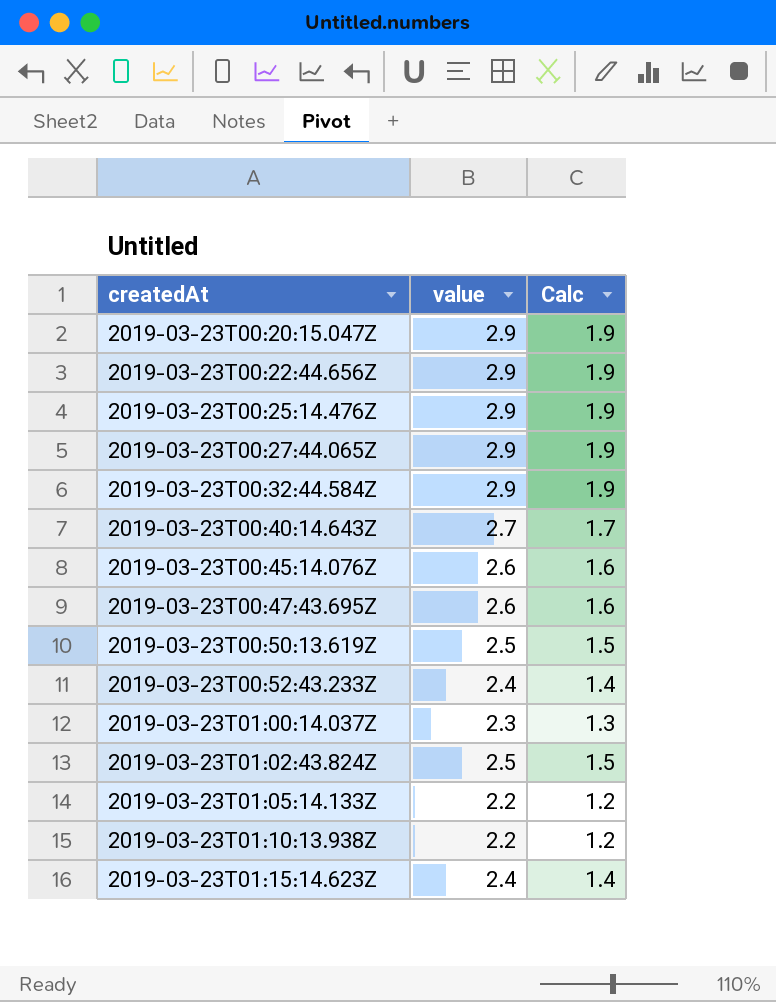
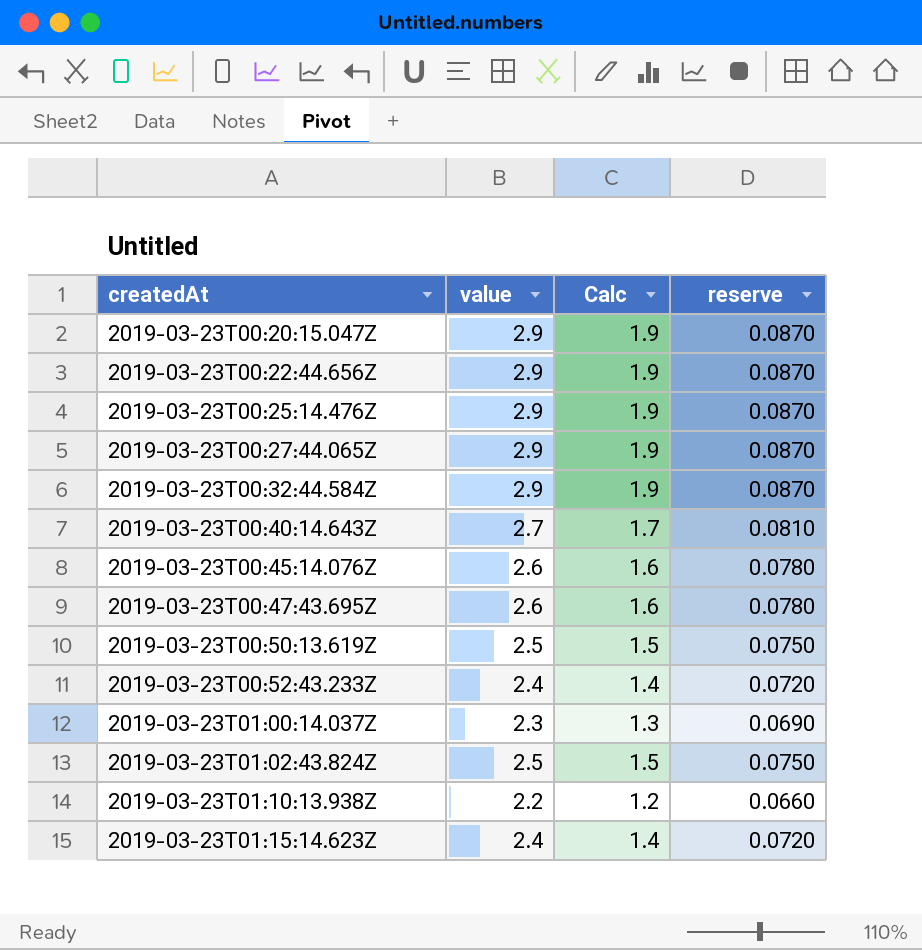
column reserve | formula: none -> [value] * 0.03
row 2019-03-23T01:05:14.133Z: 2.2 | 1.2 -> none

